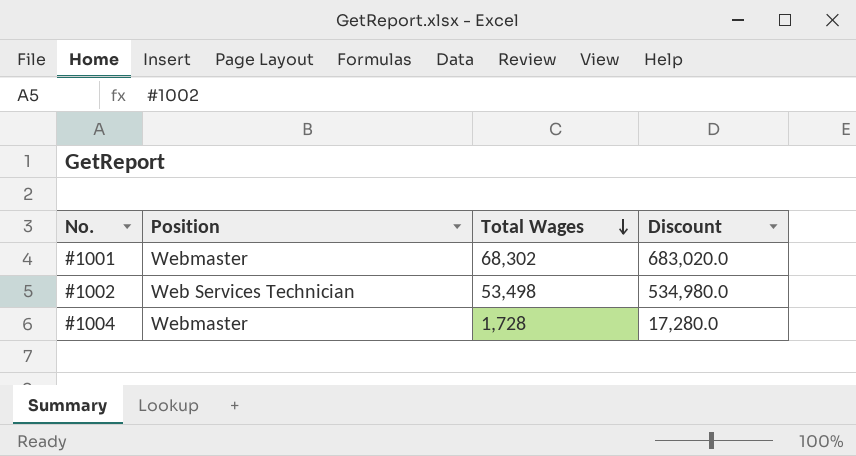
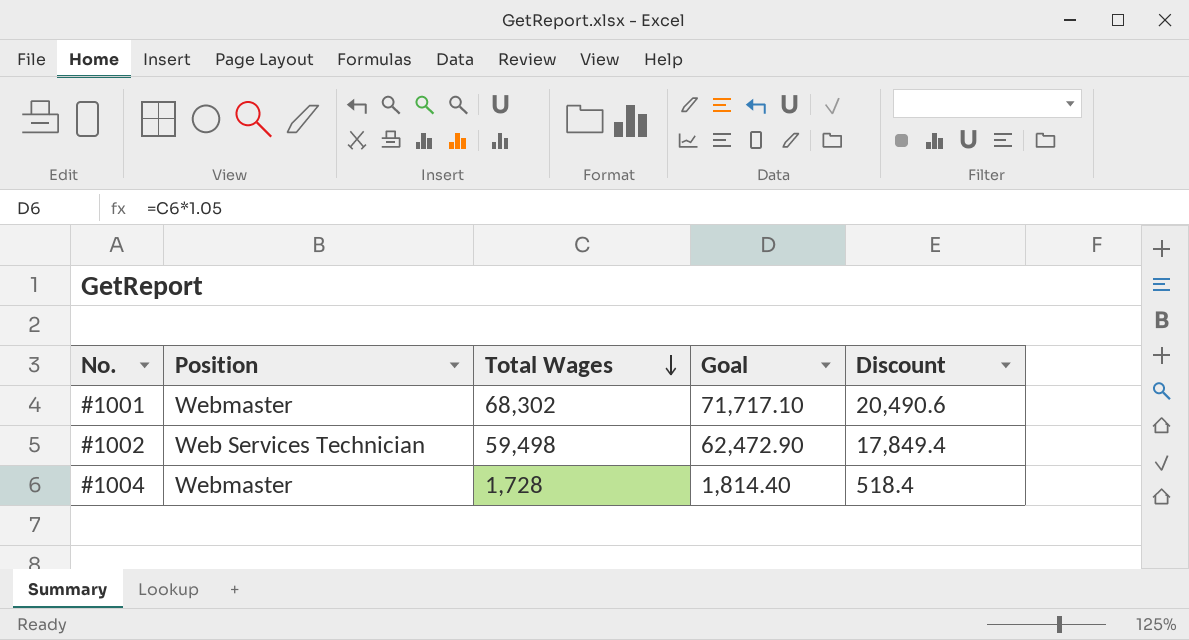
column Goal | formula: none -> [Total Wages] * 1.05
column Discount | formula: [Total Wages] * 10 -> [Total Wages] * 0.3
#1002 | Total Wages: 53,498 -> 59,498

